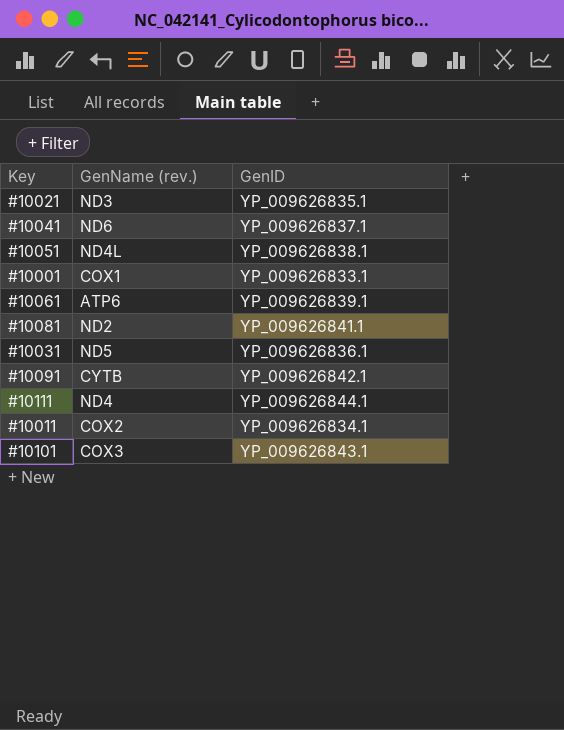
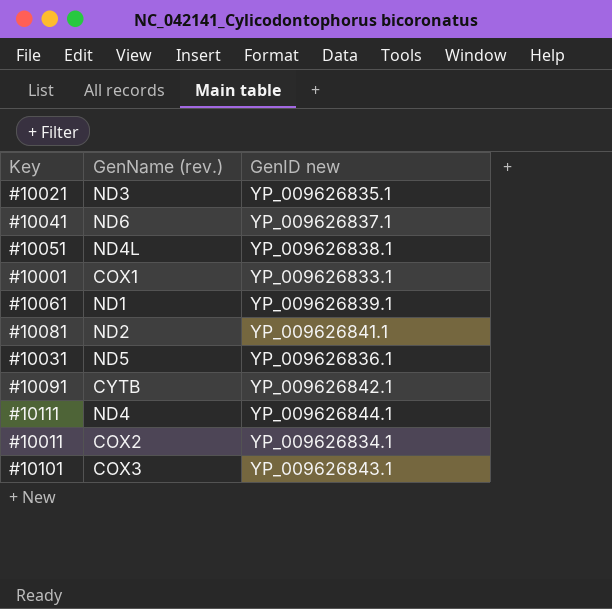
column name: GenID -> GenID new
#10061 | GenName (rev.): ATP6 -> ND1

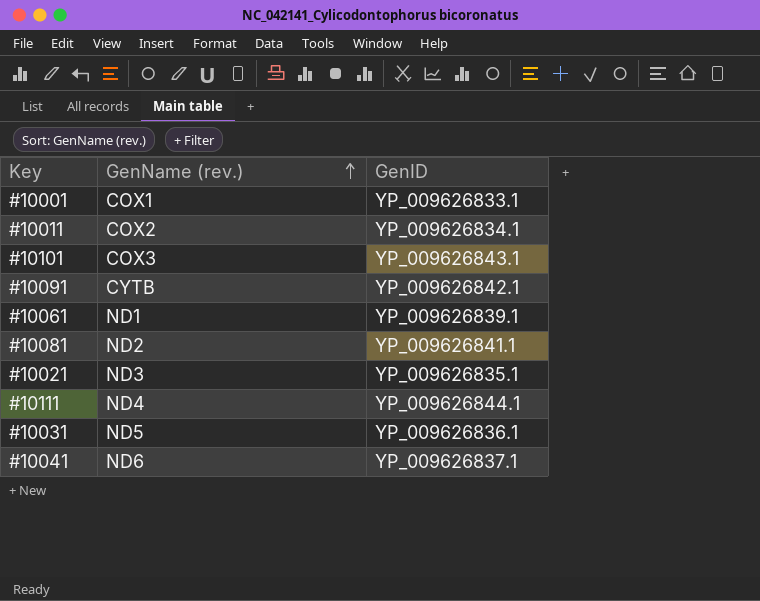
row order: none -> GenName (rev.) ascending
column name: GenID new -> GenID
row #10051: ND4L | YP_009626838.1 -> none

